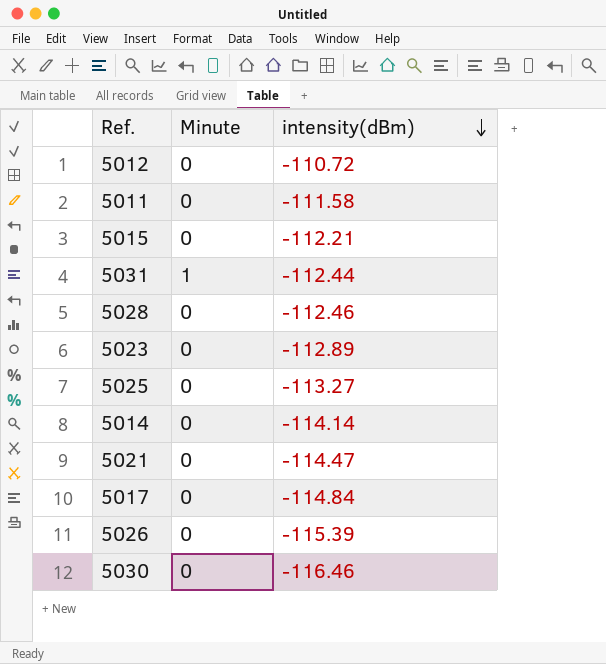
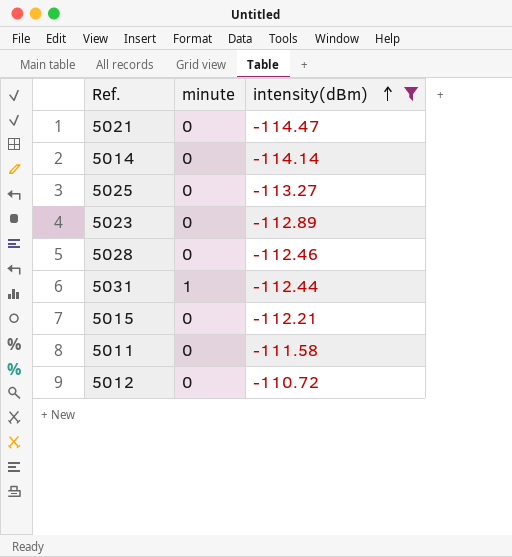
filter: none -> intensity(dBm) >= -114.47
row order: intensity(dBm) descending -> intensity(dBm) ascending
column name: Minute -> minute

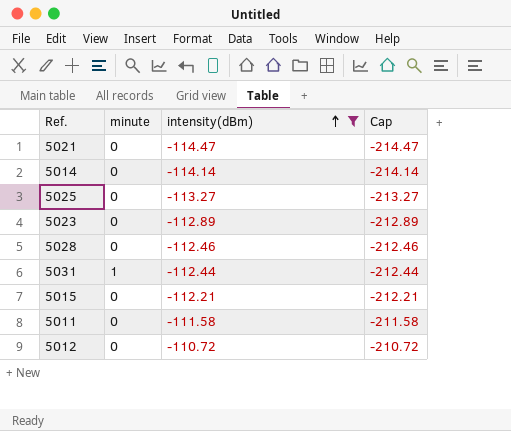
column Cap | formula: none -> [intensity(dBm)] - 100

